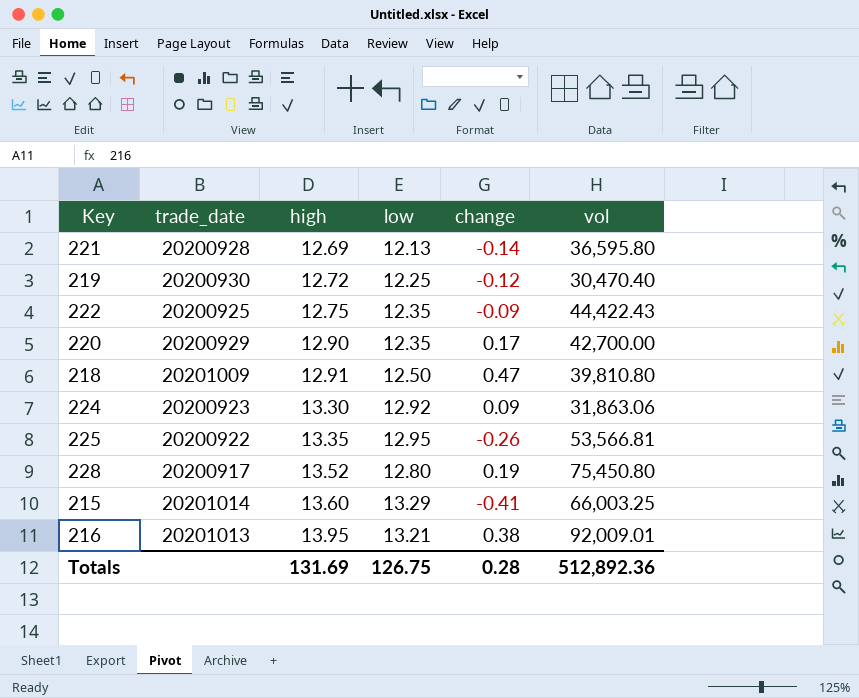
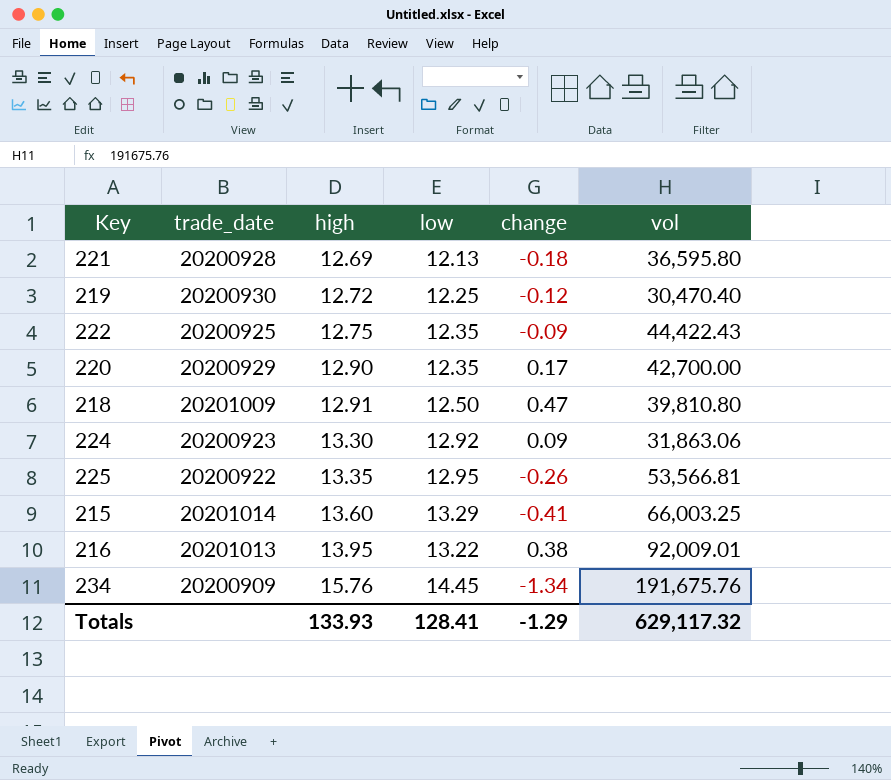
row 228: 20200917 | 13.52 | 12.80 | 0.19 | 75,450.80 -> none
221 | change: -0.14 -> -0.18
216 | low: 13.21 -> 13.22
row 234: none -> 20200909 | 15.76 | 14.45 | -1.34 | 191,675.76
Totals | high: 131.69 -> 133.93
Totals | low: 126.75 -> 128.41
Totals | change: 0.28 -> -1.29
Totals | vol: 512,892.36 -> 629,117.32

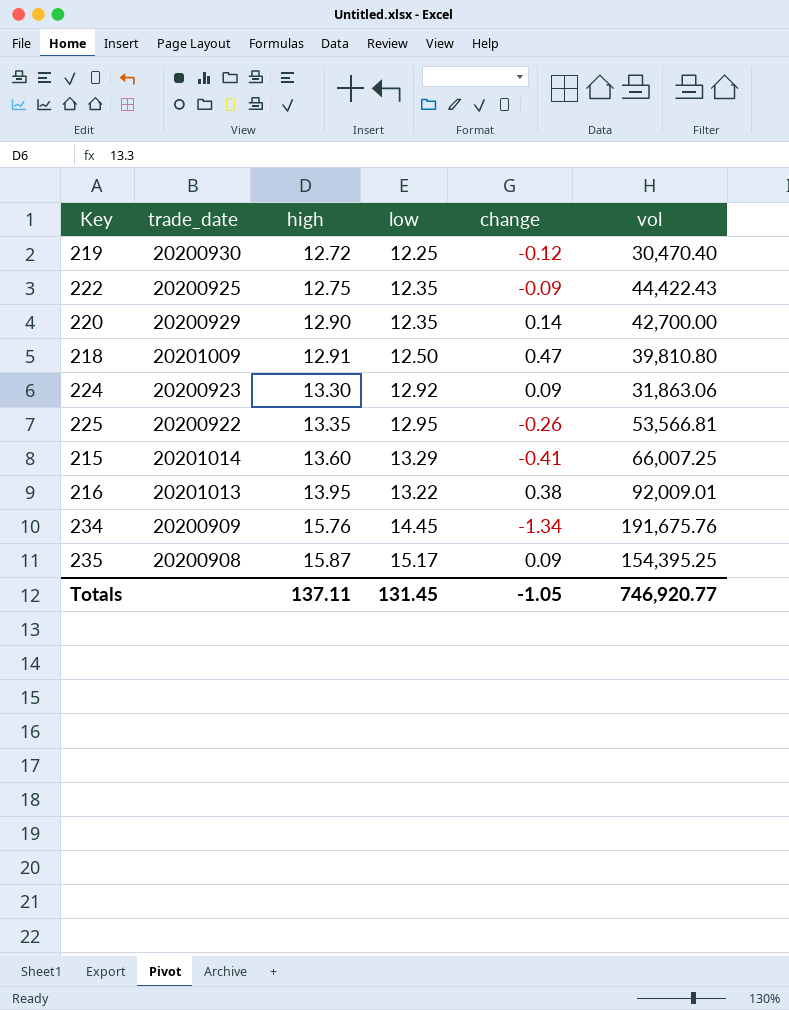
row 221: 20200928 | 12.69 | 12.13 | -0.18 | 36,595.80 -> none
220 | change: 0.17 -> 0.14
215 | vol: 66,003.25 -> 66,007.25
row 235: none -> 20200908 | 15.87 | 15.17 | 0.09 | 154,395.25
Totals | high: 133.93 -> 137.11
Totals | low: 128.41 -> 131.45
Totals | change: -1.29 -> -1.05
Totals | vol: 629,117.32 -> 746,920.77

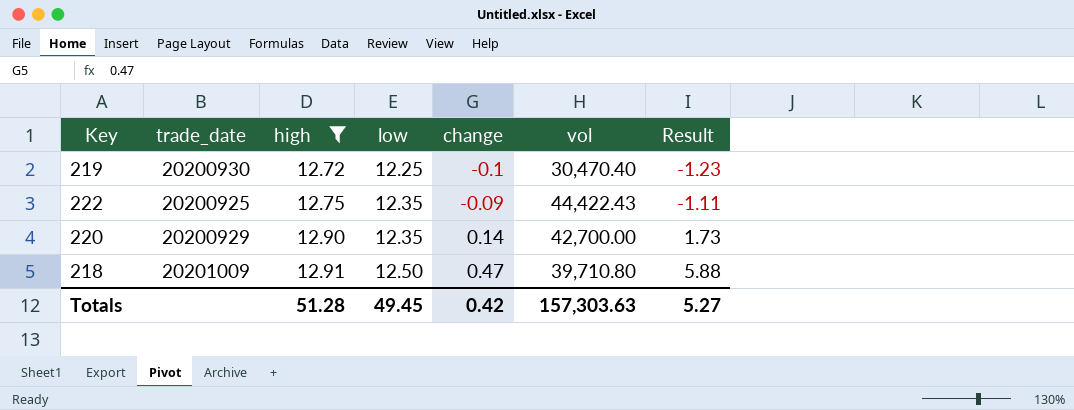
filter: none -> high <= 12.91
column Result | formula: none -> [low] * [change]
219 | change: -0.12 -> -0.1
218 | vol: 39,810.80 -> 39,710.80
Totals | high: 137.11 -> 51.28
Totals | low: 131.45 -> 49.45
Totals | change: -1.05 -> 0.42
Totals | vol: 746,920.77 -> 157,303.63

